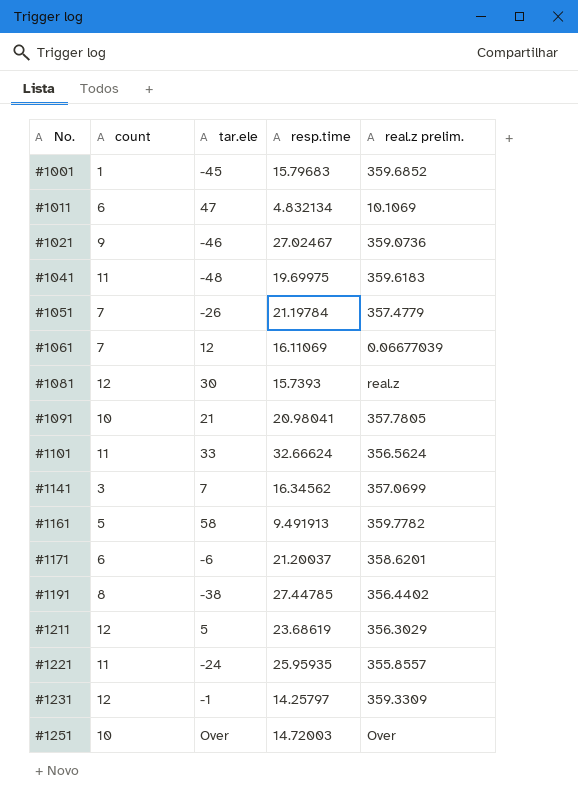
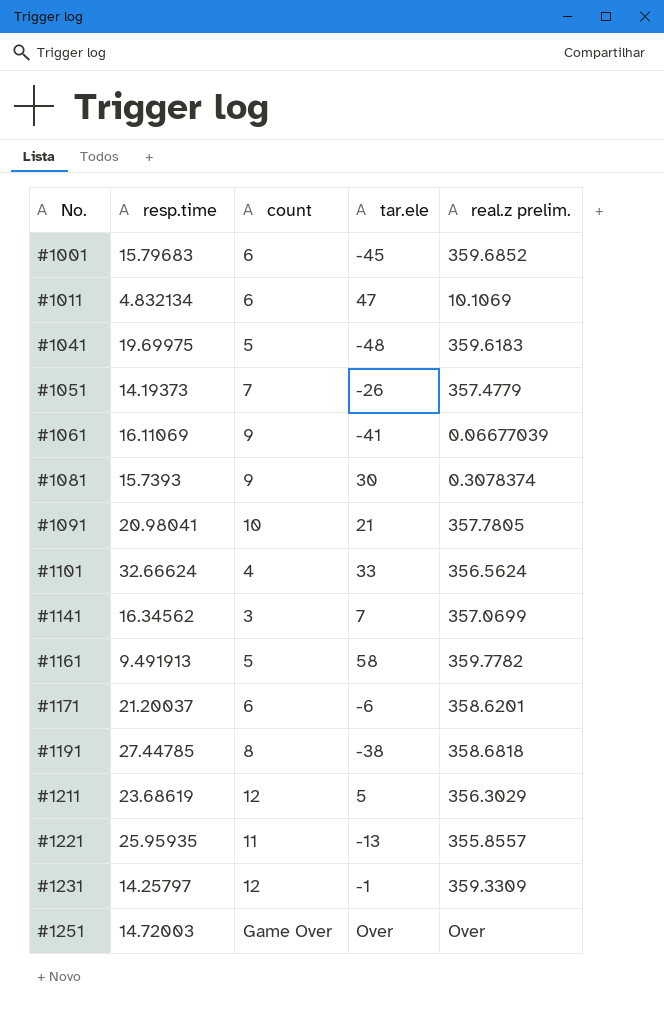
column resp.time | position: 4 -> 2
row #1021: 9 | -46 | 27.02467 | 359.0736 -> none
#1001 | count: 1 -> 6
#1041 | count: 11 -> 5
#1051 | resp.time: 21.19784 -> 14.19373
#1061 | count: 7 -> 9
#1061 | tar.ele: 12 -> -41
#1081 | count: 12 -> 9
#1081 | real.z prelim.: real.z -> 0.3078374
#1101 | count: 11 -> 4
#1191 | real.z prelim.: 356.4402 -> 358.6818
#1221 | tar.ele: -24 -> -13
#1251 | count: 10 -> Game Over

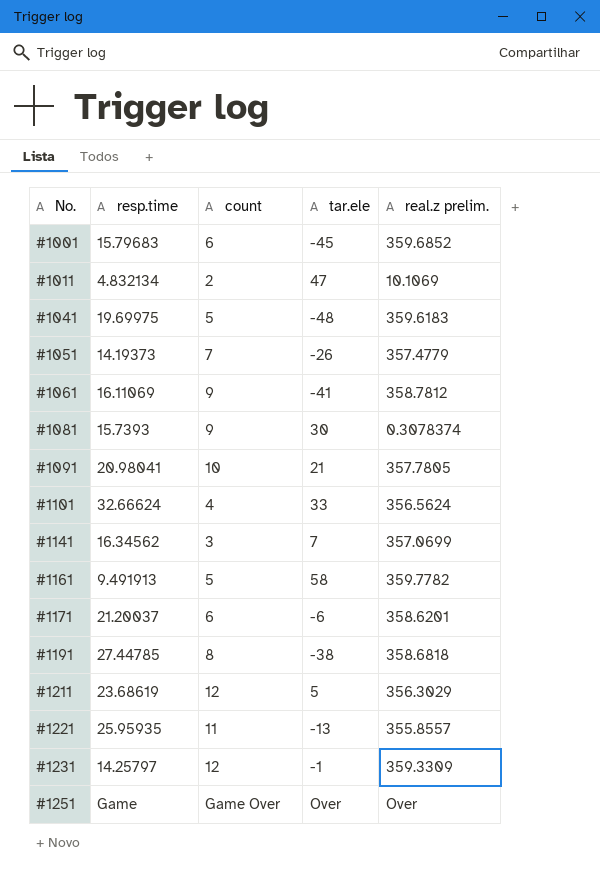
#1011 | count: 6 -> 2
#1061 | real.z prelim.: 0.06677039 -> 358.7812
#1251 | resp.time: 14.72003 -> Game

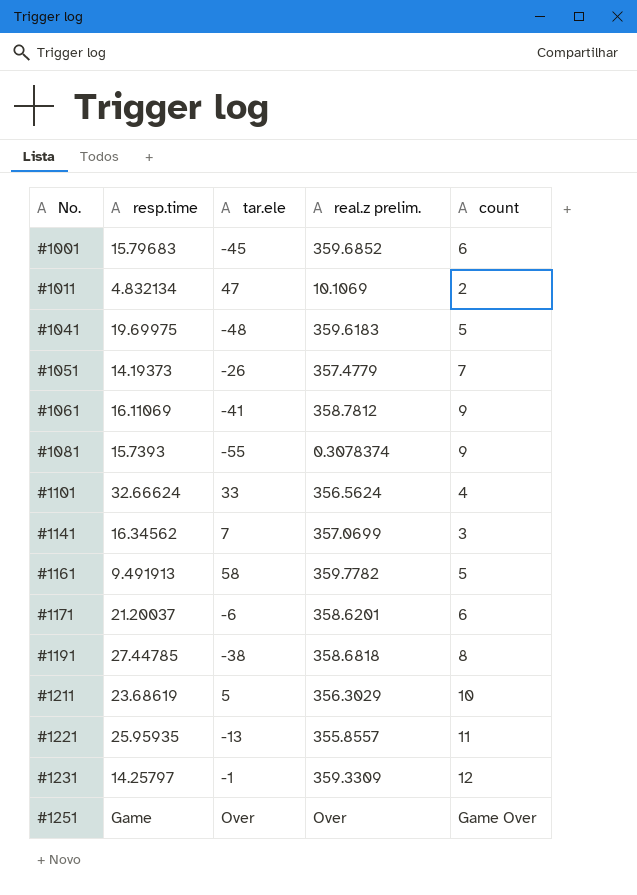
column count | position: 3 -> 5
row #1091: 20.98041 | 10 | 21 | 357.7805 -> none
#1081 | tar.ele: 30 -> -55
#1211 | count: 12 -> 10

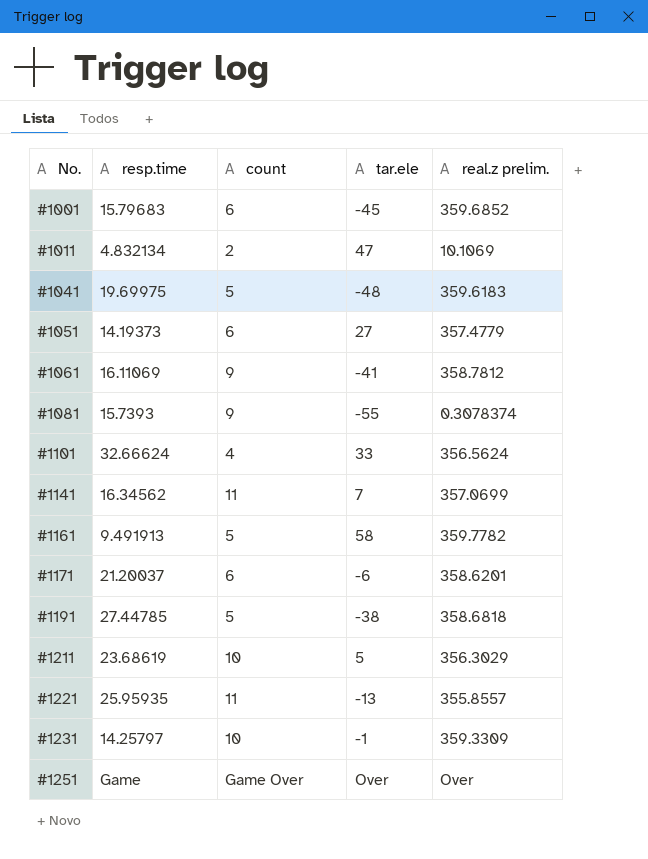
column count | position: 5 -> 3
#1051 | count: 7 -> 6
#1051 | tar.ele: -26 -> 27
#1141 | count: 3 -> 11
#1191 | count: 8 -> 5
#1231 | count: 12 -> 10

